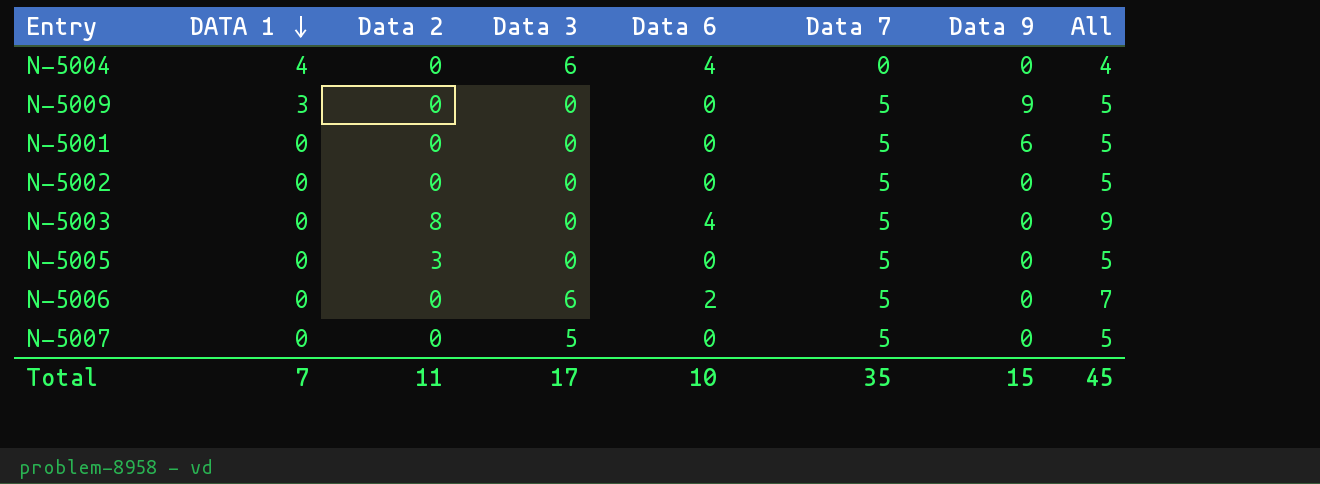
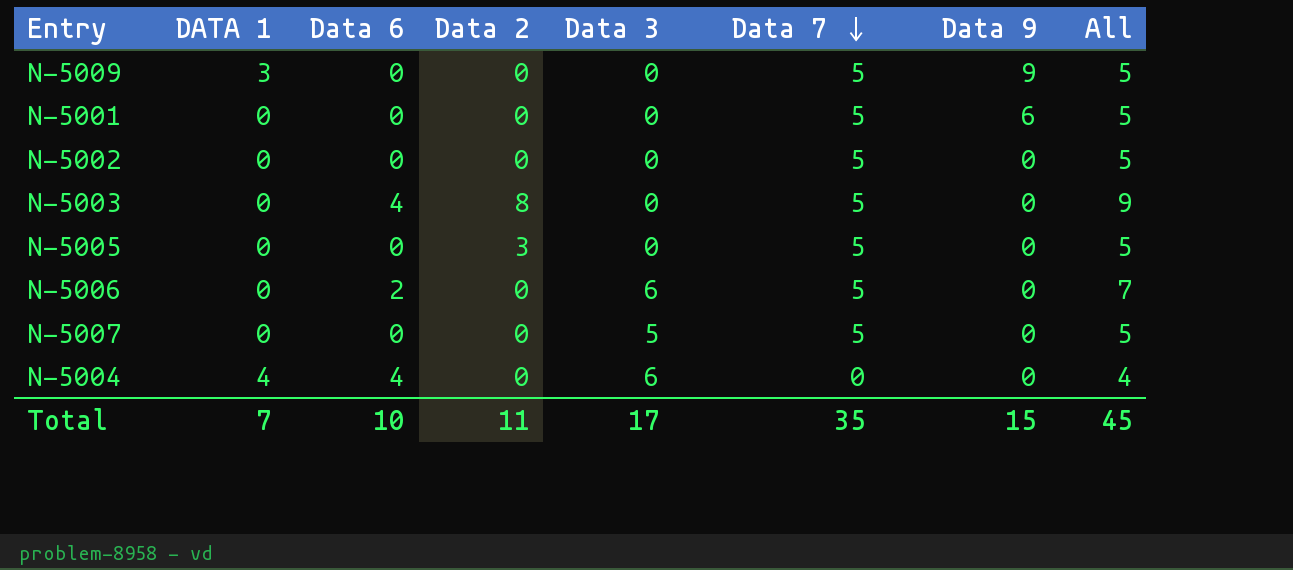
row order: DATA 1 descending -> Data 7 descending
column Data 6 | position: 5 -> 3

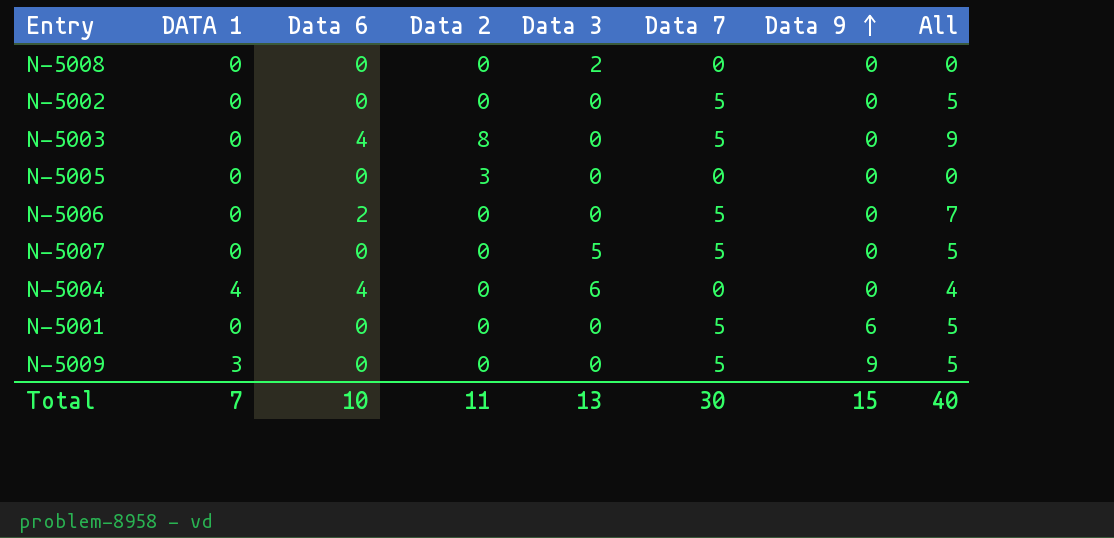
row order: Data 7 descending -> Data 9 ascending
row N-5008: none -> 0 | 0 | 0 | 2 | 0 | 0 | 0
N-5005 | Data 7: 5 -> 0
N-5005 | All: 5 -> 0
N-5006 | Data 3: 6 -> 0
Total | Data 3: 17 -> 13
Total | Data 7: 35 -> 30
Total | All: 45 -> 40

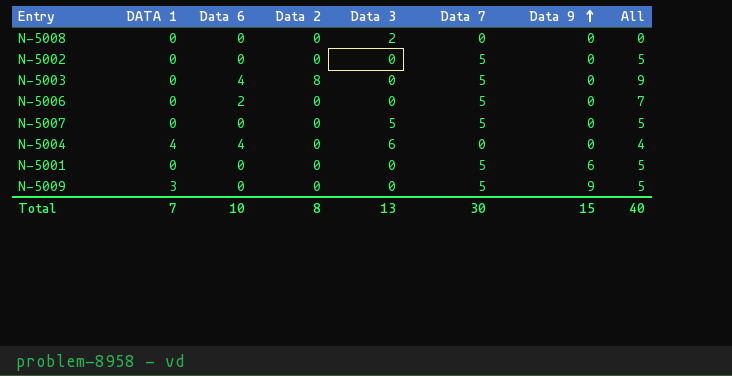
row N-5005: 0 | 0 | 3 | 0 | 0 | 0 | 0 -> none
Total | Data 2: 11 -> 8

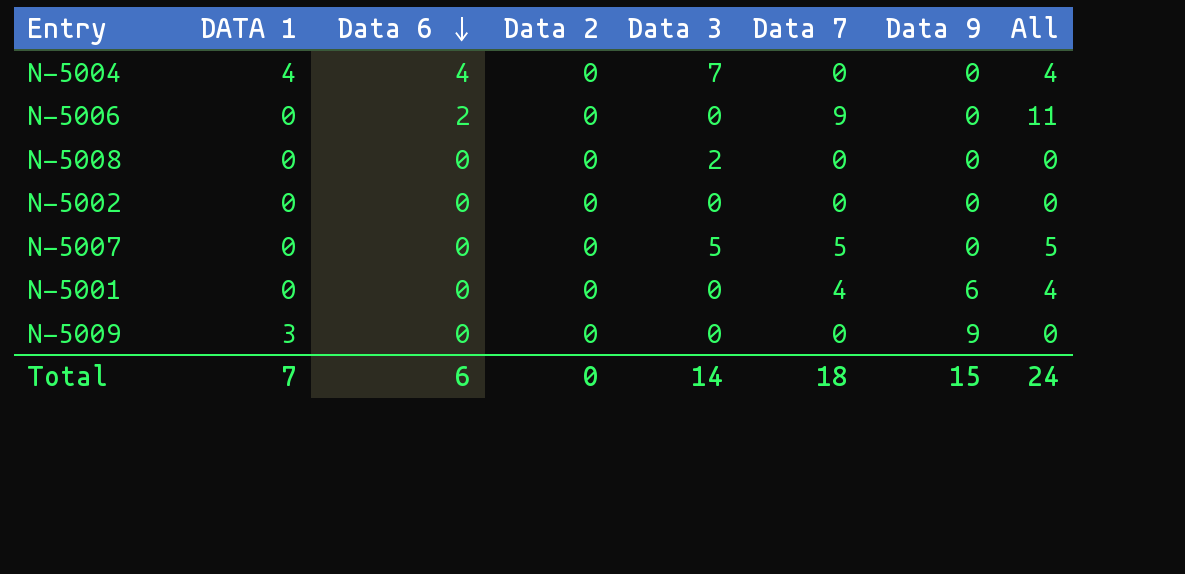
row order: Data 9 ascending -> Data 6 descending
row N-5003: 0 | 4 | 8 | 0 | 5 | 0 | 9 -> none
N-5004 | Data 3: 6 -> 7
N-5006 | Data 7: 5 -> 9
N-5006 | All: 7 -> 11
N-5002 | Data 7: 5 -> 0
N-5002 | All: 5 -> 0
N-5001 | Data 7: 5 -> 4
N-5001 | All: 5 -> 4
N-5009 | Data 7: 5 -> 0
N-5009 | All: 5 -> 0
Total | Data 6: 10 -> 6
Total | Data 2: 8 -> 0
Total | Data 3: 13 -> 14
Total | Data 7: 30 -> 18
Total | All: 40 -> 24

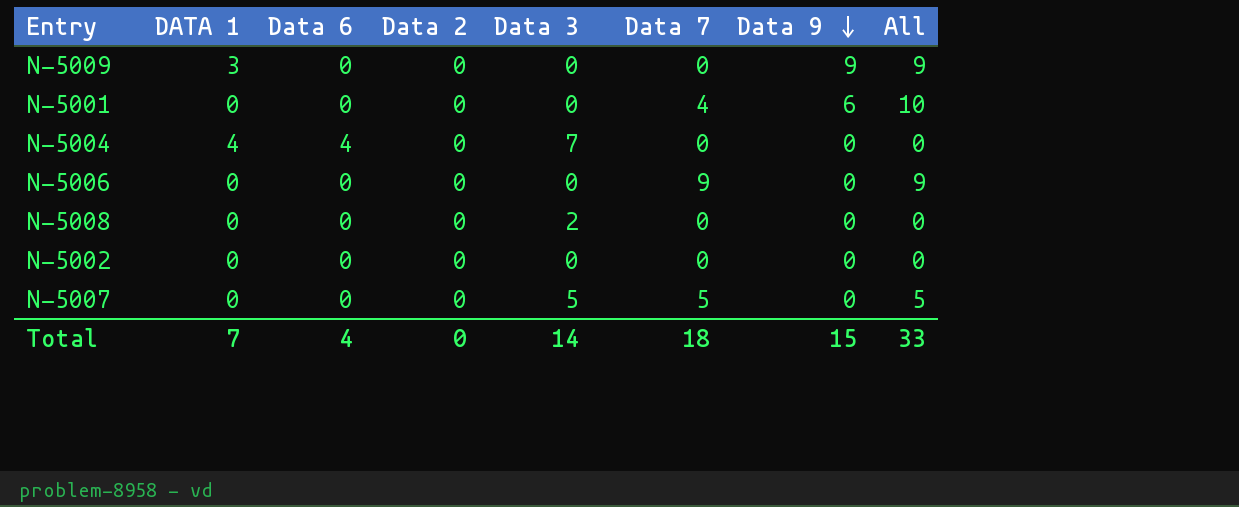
row order: Data 6 descending -> Data 9 descending
column All | formula: [Data 6] + [Data 7] -> [Data 7] + [Data 9]
N-5006 | Data 6: 2 -> 0
Total | Data 6: 6 -> 4
Total | All: 24 -> 33

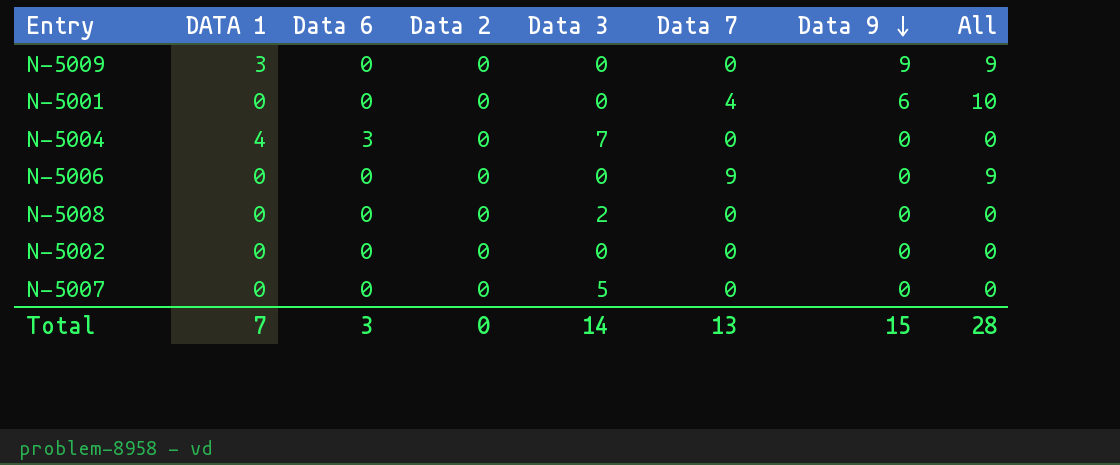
N-5004 | Data 6: 4 -> 3
N-5007 | Data 7: 5 -> 0
N-5007 | All: 5 -> 0
Total | Data 6: 4 -> 3
Total | Data 7: 18 -> 13
Total | All: 33 -> 28

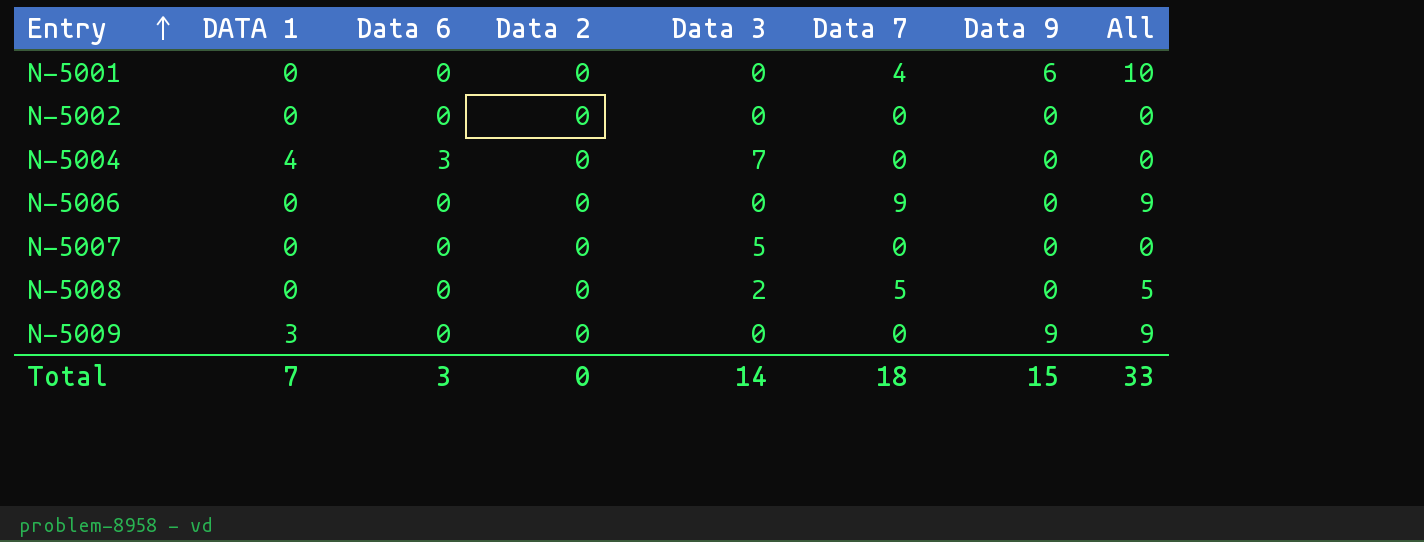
row order: Data 9 descending -> Entry ascending
N-5008 | Data 7: 0 -> 5
N-5008 | All: 0 -> 5
Total | Data 7: 13 -> 18
Total | All: 28 -> 33

